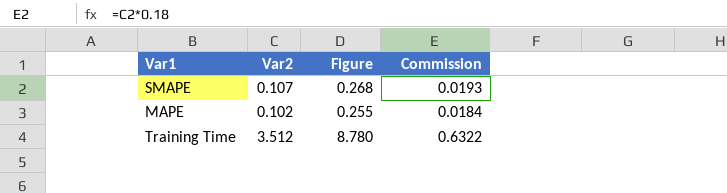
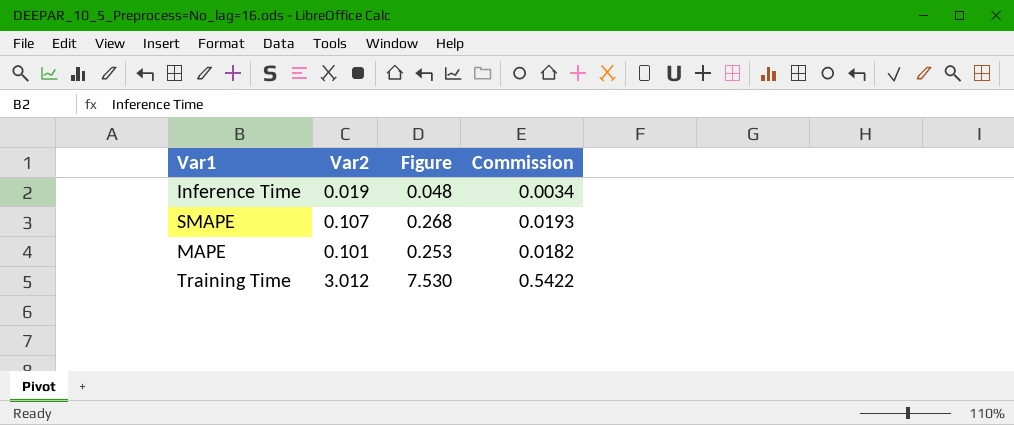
row Inference Time: none -> 0.019 | 0.048 | 0.0034
MAPE | Var2: 0.102 -> 0.101
MAPE | Figure: 0.255 -> 0.253
MAPE | Commission: 0.0184 -> 0.0182
Training Time | Var2: 3.512 -> 3.012
Training Time | Figure: 8.780 -> 7.530
Training Time | Commission: 0.6322 -> 0.5422

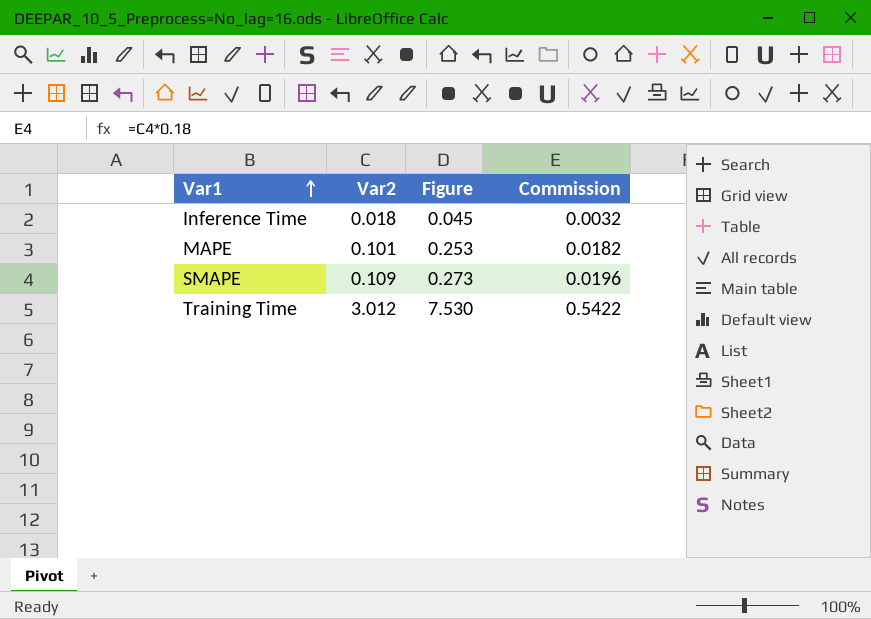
row order: none -> Var1 ascending
Inference Time | Var2: 0.019 -> 0.018
Inference Time | Figure: 0.048 -> 0.045
Inference Time | Commission: 0.0034 -> 0.0032
SMAPE | Var2: 0.107 -> 0.109
SMAPE | Figure: 0.268 -> 0.273
SMAPE | Commission: 0.0193 -> 0.0196

